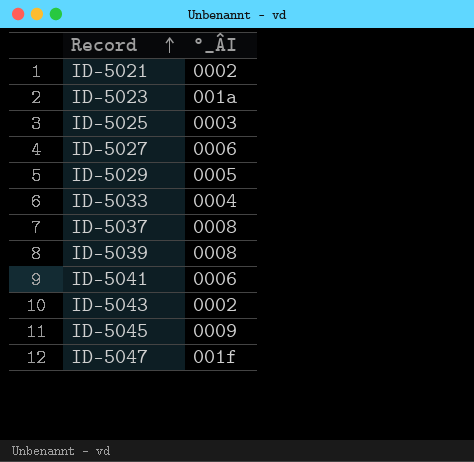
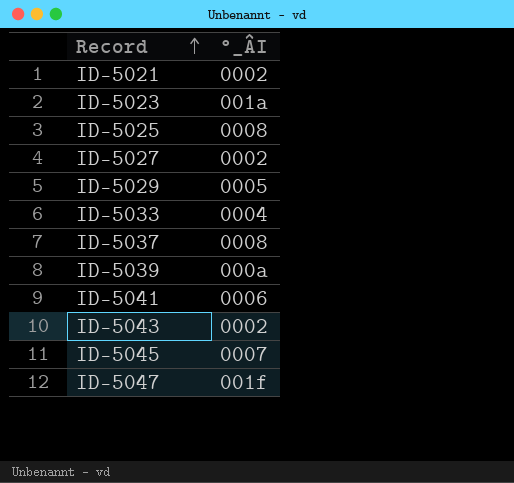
ID-5025 | °_ÂI: 0003 -> 0008
ID-5027 | °_ÂI: 0006 -> 0002
ID-5039 | °_ÂI: 0008 -> 000a
ID-5045 | °_ÂI: 0009 -> 0007

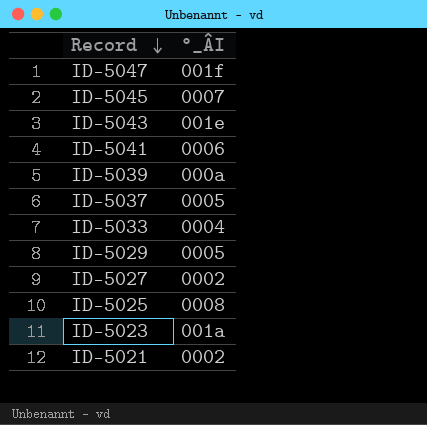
row order: Record ascending -> Record descending
ID-5043 | °_ÂI: 0002 -> 001e
ID-5037 | °_ÂI: 0008 -> 0005

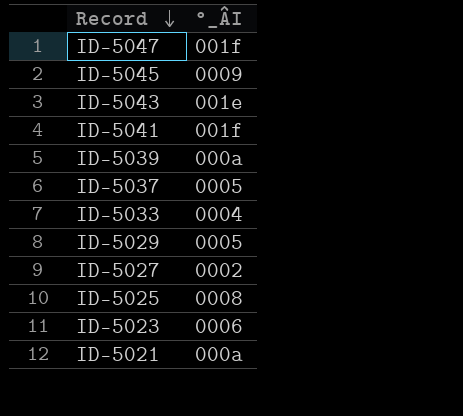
ID-5045 | °_ÂI: 0007 -> 0009
ID-5041 | °_ÂI: 0006 -> 001f
ID-5023 | °_ÂI: 001a -> 0006
ID-5021 | °_ÂI: 0002 -> 000a

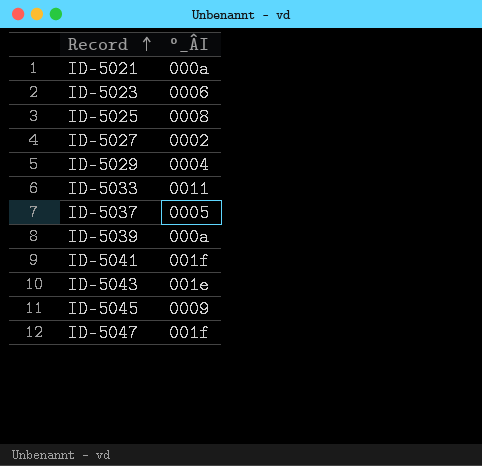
row order: Record descending -> Record ascending
ID-5029 | °_ÂI: 0005 -> 0004
ID-5033 | °_ÂI: 0004 -> 0011

